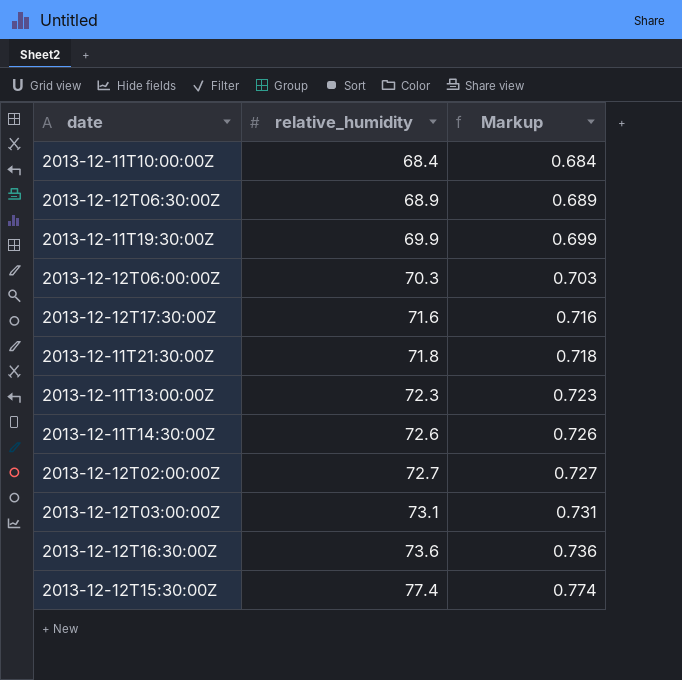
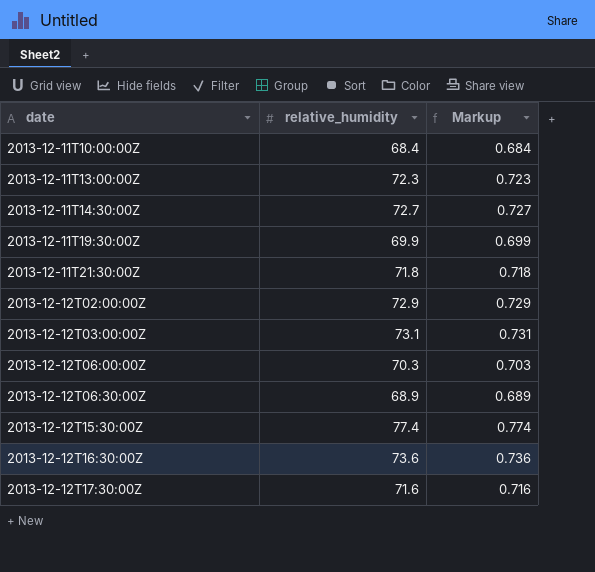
row order: relative_humidity ascending -> date ascending
2013-12-11T14:30:00Z | relative_humidity: 72.6 -> 72.7
2013-12-11T14:30:00Z | Markup: 0.726 -> 0.727
2013-12-12T02:00:00Z | relative_humidity: 72.7 -> 72.9
2013-12-12T02:00:00Z | Markup: 0.727 -> 0.729

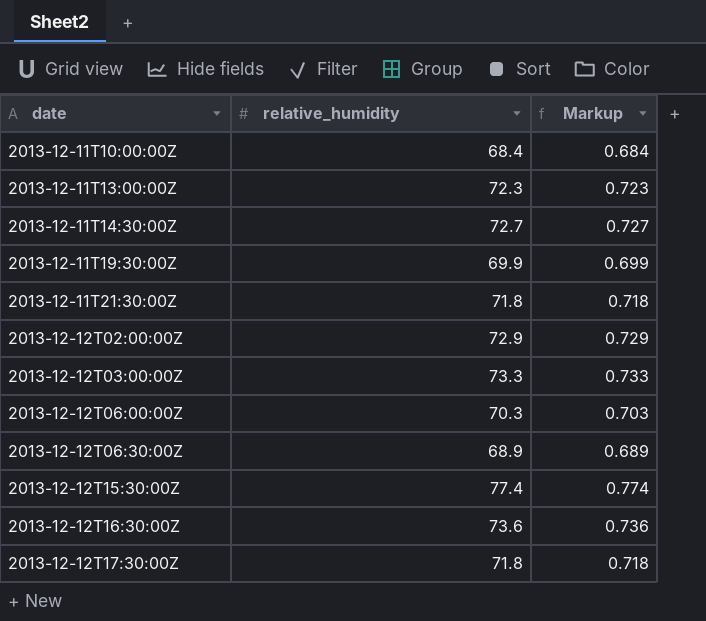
2013-12-12T03:00:00Z | relative_humidity: 73.1 -> 73.3
2013-12-12T03:00:00Z | Markup: 0.731 -> 0.733
2013-12-12T17:30:00Z | relative_humidity: 71.6 -> 71.8
2013-12-12T17:30:00Z | Markup: 0.716 -> 0.718

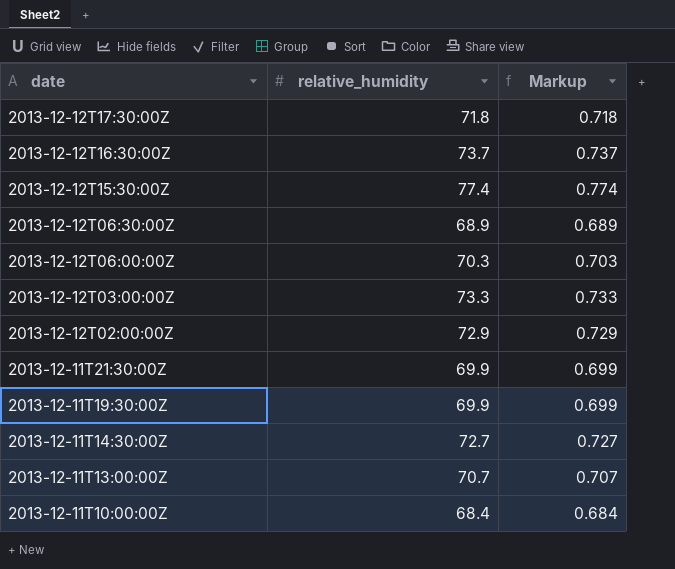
row order: date ascending -> date descending
2013-12-12T16:30:00Z | relative_humidity: 73.6 -> 73.7
2013-12-12T16:30:00Z | Markup: 0.736 -> 0.737
2013-12-11T21:30:00Z | relative_humidity: 71.8 -> 69.9
2013-12-11T21:30:00Z | Markup: 0.718 -> 0.699
2013-12-11T13:00:00Z | relative_humidity: 72.3 -> 70.7
2013-12-11T13:00:00Z | Markup: 0.723 -> 0.707

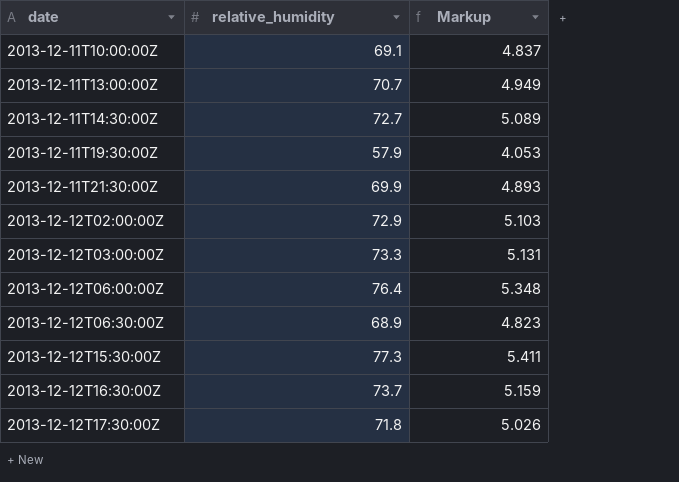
row order: date descending -> date ascending
column Markup | formula: [relative_humidity] * 0.01 -> [relative_humidity] * 0.07
2013-12-11T10:00:00Z | relative_humidity: 68.4 -> 69.1
2013-12-11T19:30:00Z | relative_humidity: 69.9 -> 57.9
2013-12-12T06:00:00Z | relative_humidity: 70.3 -> 76.4
2013-12-12T15:30:00Z | relative_humidity: 77.4 -> 77.3

